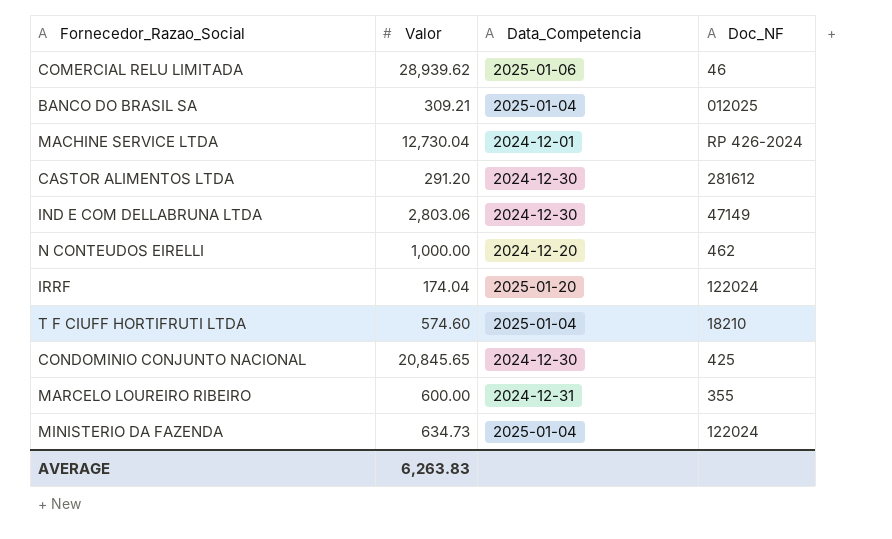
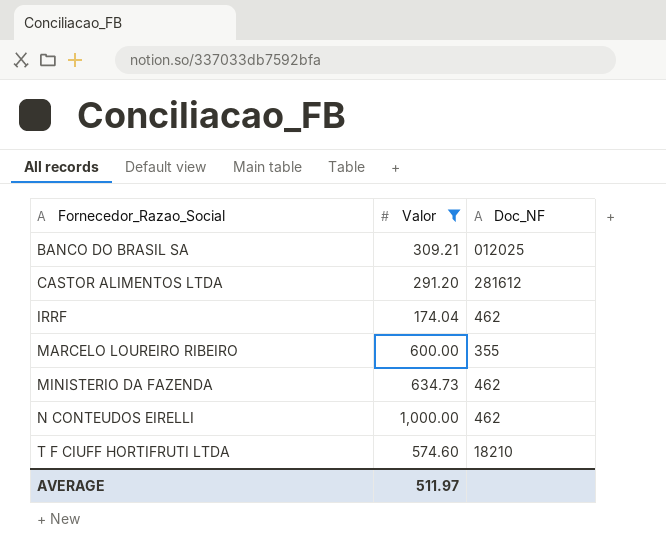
filter: none -> Valor <= 1,000.00
row order: none -> Fornecedor_Razao_Social ascending
column Data_Competencia | position: 3 -> none
IRRF | Doc_NF: 122024 -> 462
MINISTERIO DA FAZENDA | Doc_NF: 122024 -> 462
AVERAGE | Valor: 6,263.83 -> 511.97

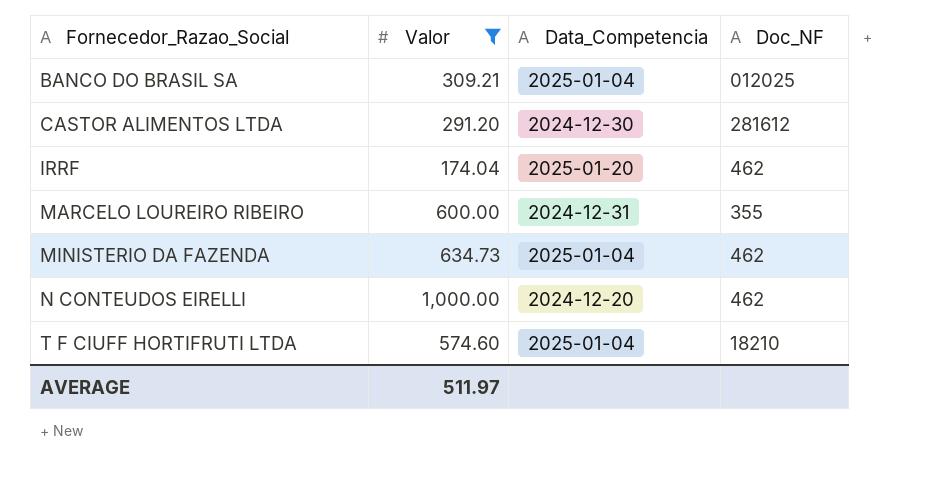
column Data_Competencia | position: none -> 3

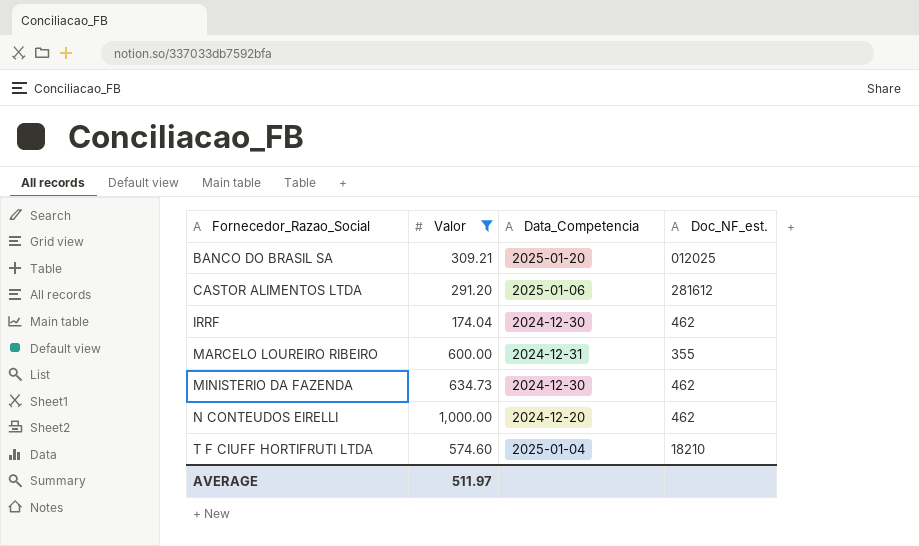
column name: Doc_NF -> Doc_NF_est.
BANCO DO BRASIL SA | Data_Competencia: 2025-01-04 -> 2025-01-20
CASTOR ALIMENTOS LTDA | Data_Competencia: 2024-12-30 -> 2025-01-06
IRRF | Data_Competencia: 2025-01-20 -> 2024-12-30
MINISTERIO DA FAZENDA | Data_Competencia: 2025-01-04 -> 2024-12-30

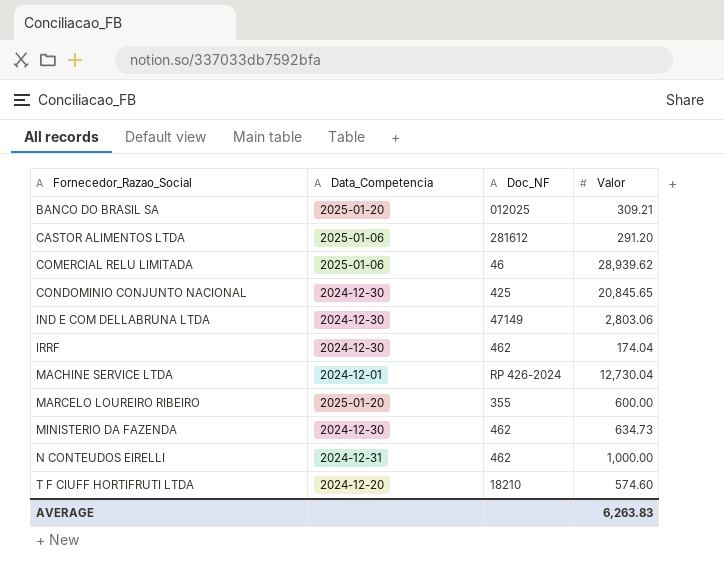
filter: Valor <= 1,000.00 -> none
column name: Doc_NF_est. -> Doc_NF
column Valor | position: 2 -> 4
MARCELO LOUREIRO RIBEIRO | Data_Competencia: 2024-12-31 -> 2025-01-20
N CONTEUDOS EIRELLI | Data_Competencia: 2024-12-20 -> 2024-12-31
T F CIUFF HORTIFRUTI LTDA | Data_Competencia: 2025-01-04 -> 2024-12-20
AVERAGE | Valor: 511.97 -> 6,263.83

